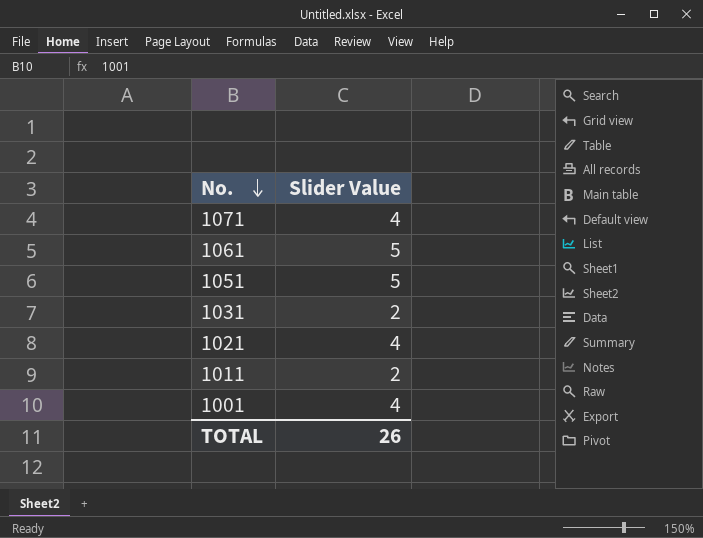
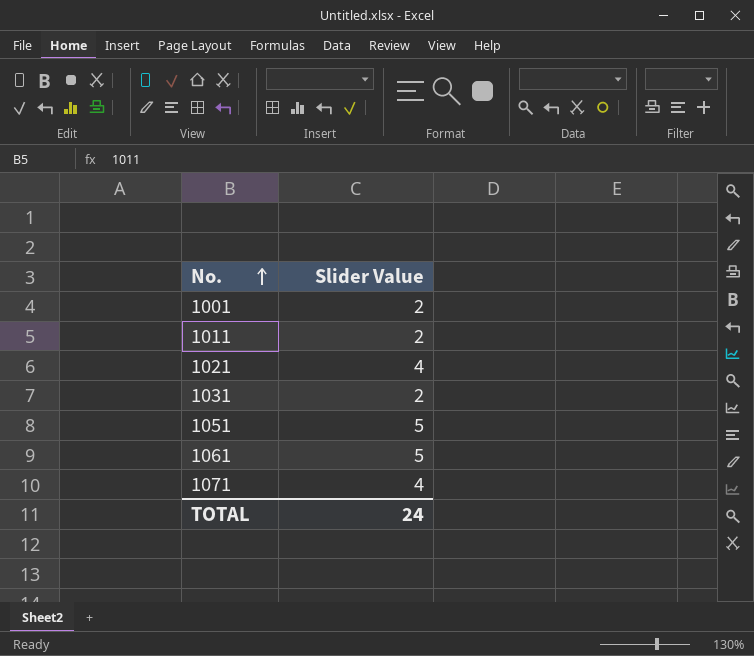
row order: No. descending -> No. ascending
1001 | Slider Value: 4 -> 2
TOTAL | Slider Value: 26 -> 24

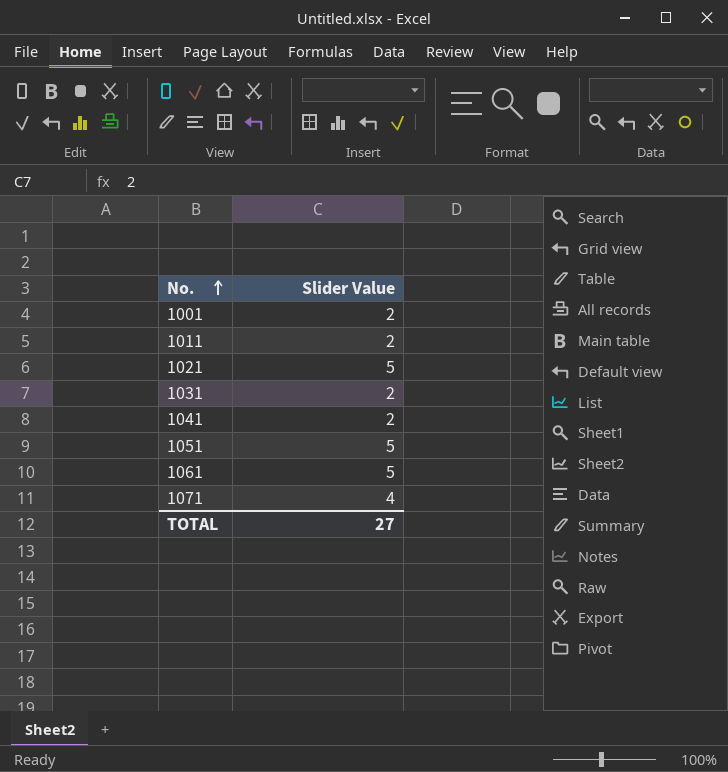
1021 | Slider Value: 4 -> 5
row 1041: none -> 2
TOTAL | Slider Value: 24 -> 27

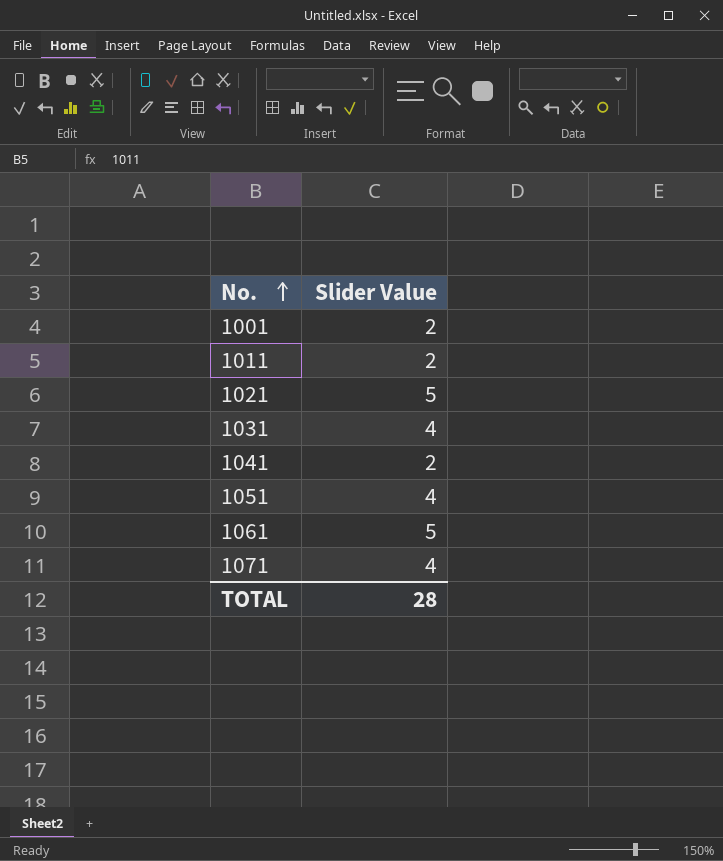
1031 | Slider Value: 2 -> 4
1051 | Slider Value: 5 -> 4
TOTAL | Slider Value: 27 -> 28

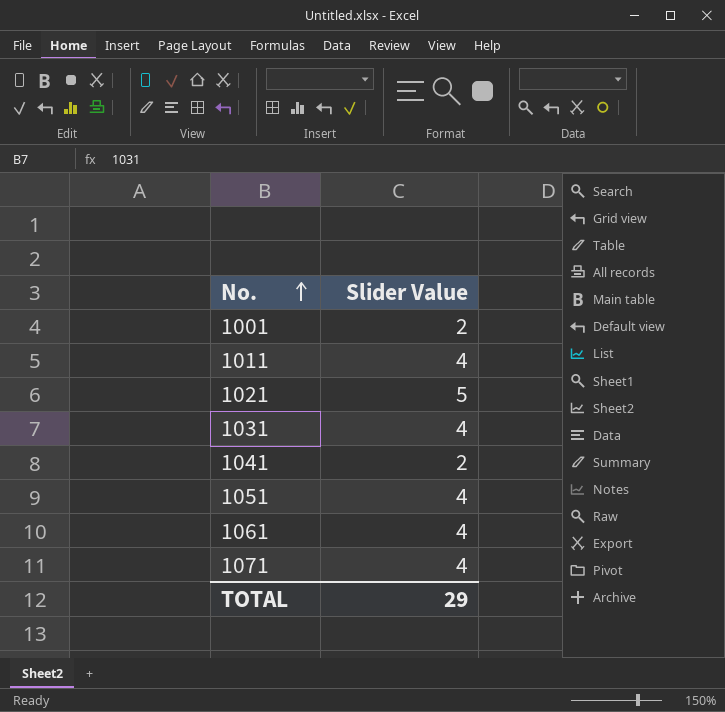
1011 | Slider Value: 2 -> 4
1061 | Slider Value: 5 -> 4
TOTAL | Slider Value: 28 -> 29

